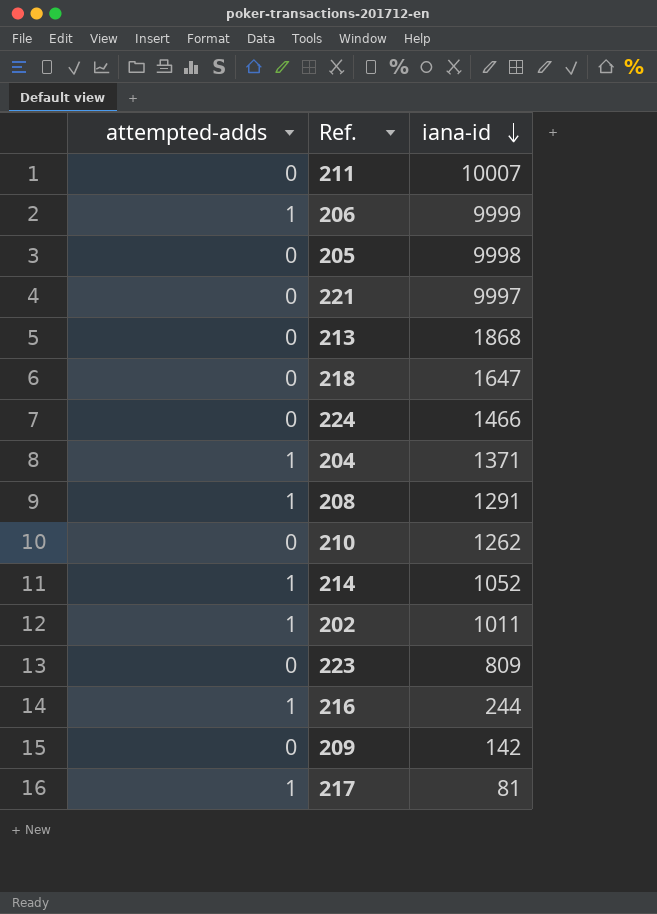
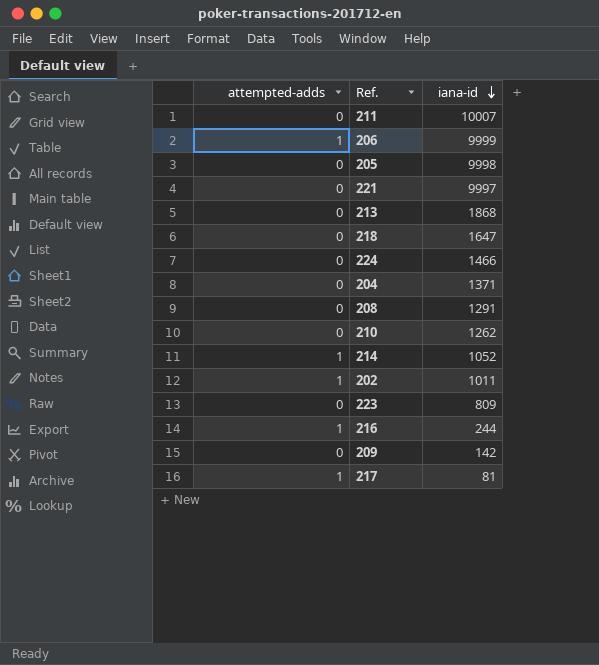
204 | attempted-adds: 1 -> 0
208 | attempted-adds: 1 -> 0

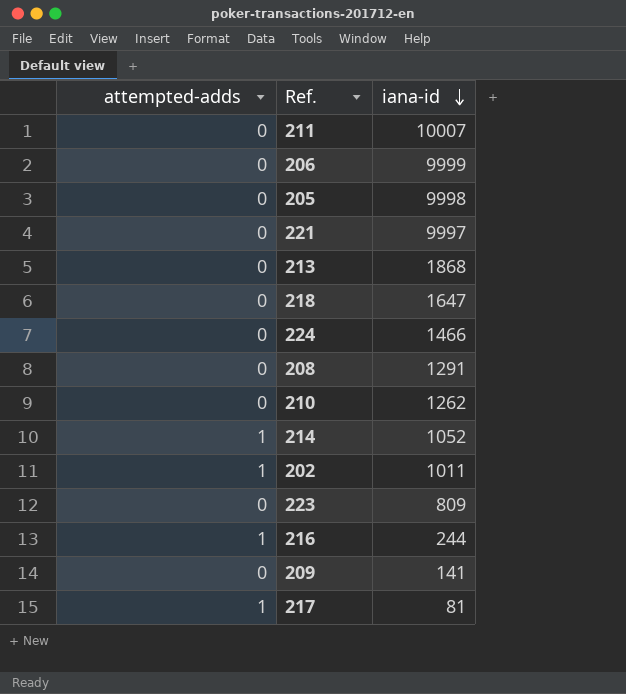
row 204: 0 | 1371 -> none
206 | attempted-adds: 1 -> 0
209 | iana-id: 142 -> 141

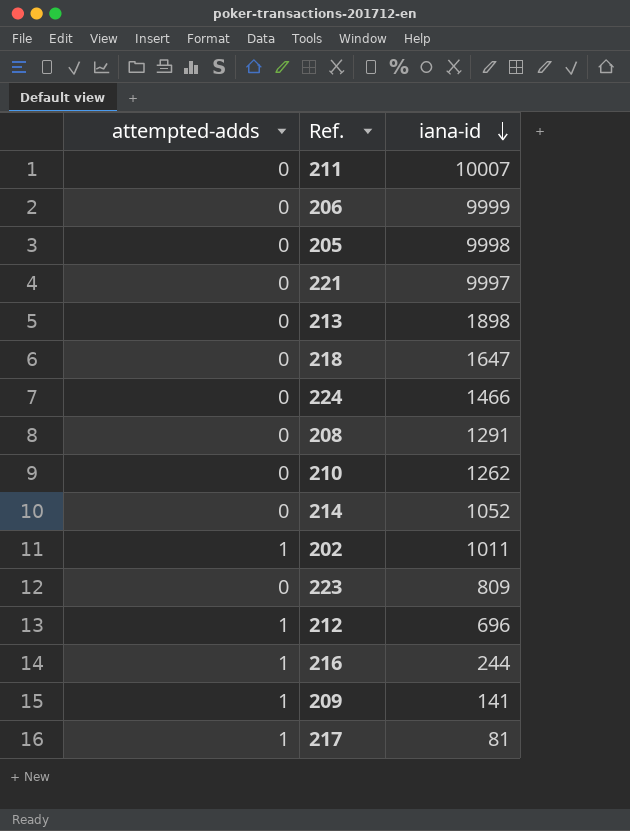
213 | iana-id: 1868 -> 1898
214 | attempted-adds: 1 -> 0
row 212: none -> 1 | 696
209 | attempted-adds: 0 -> 1

